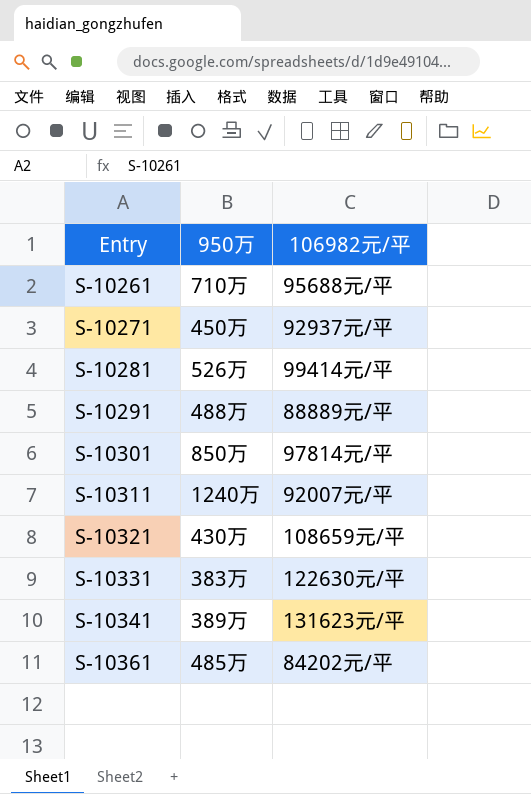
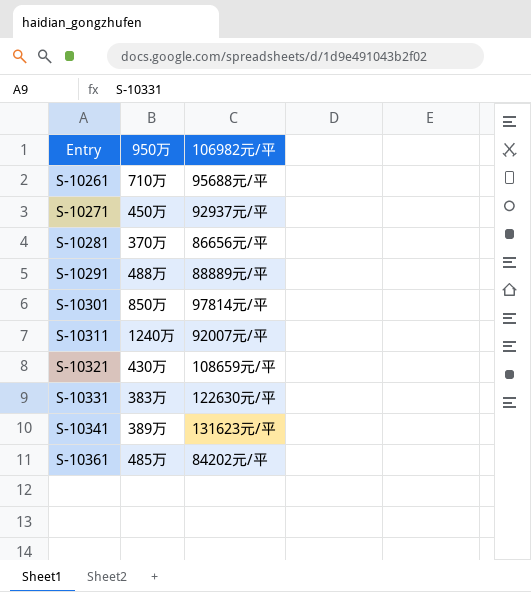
S-10281 | 950万: 526万 -> 370万
S-10281 | 106982元/平: 99414元/平 -> 86656元/平

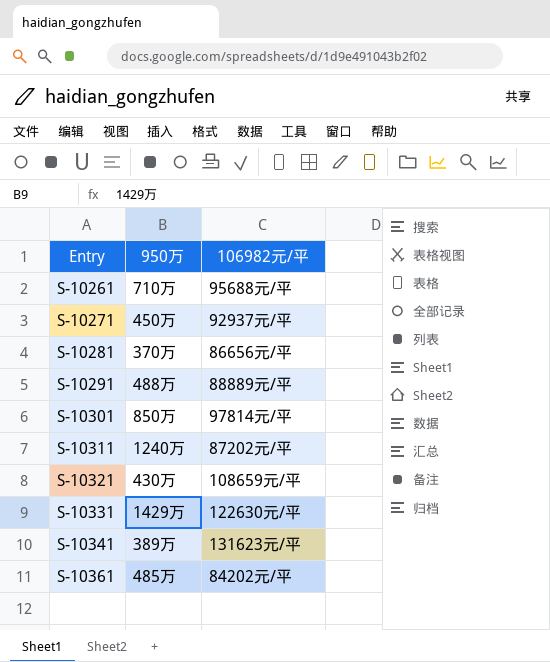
S-10311 | 106982元/平: 92007元/平 -> 87202元/平
S-10331 | 950万: 383万 -> 1429万

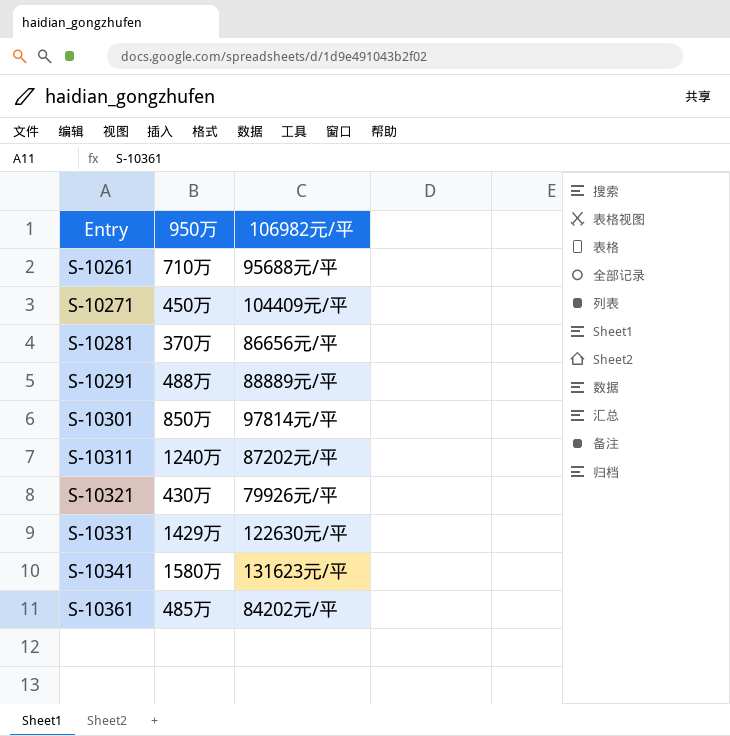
S-10271 | 106982元/平: 92937元/平 -> 104409元/平
S-10321 | 106982元/平: 108659元/平 -> 79926元/平
S-10341 | 950万: 389万 -> 1580万

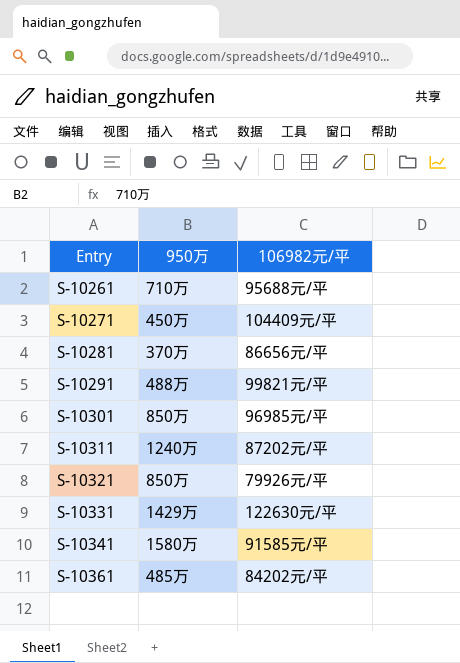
S-10291 | 106982元/平: 88889元/平 -> 99821元/平
S-10301 | 106982元/平: 97814元/平 -> 96985元/平
S-10321 | 950万: 430万 -> 850万
S-10341 | 106982元/平: 131623元/平 -> 91585元/平

